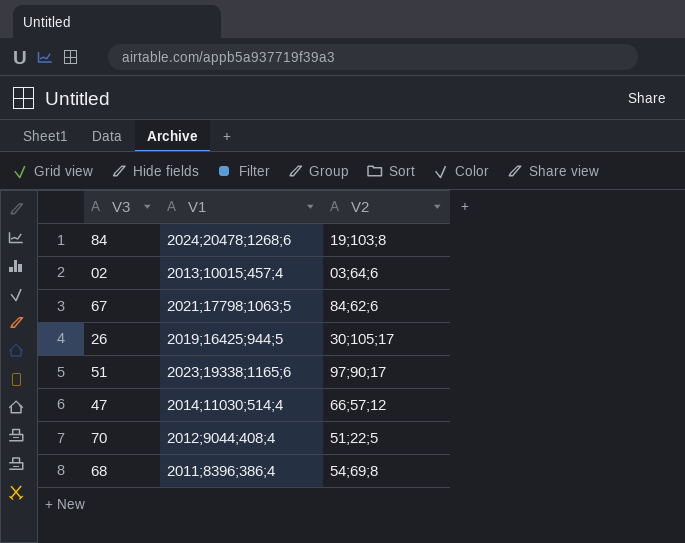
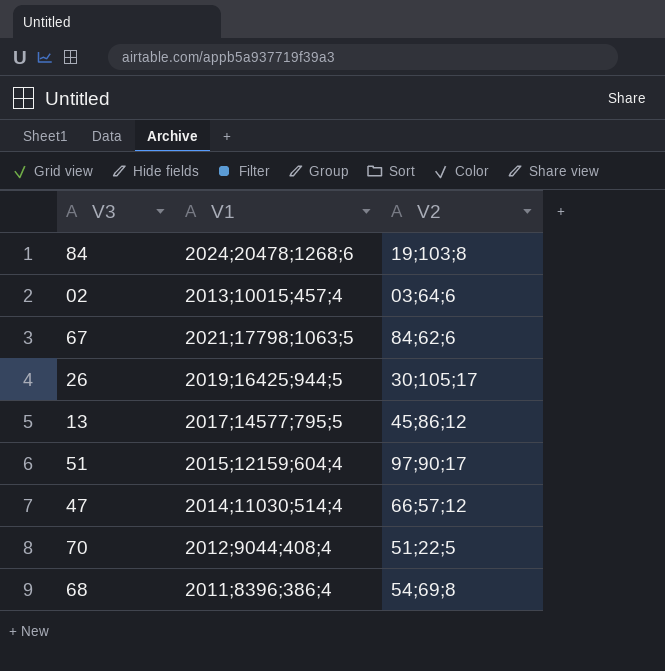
row 13: none -> 2017;14577;795;5 | 45;86;12
51 | V1: 2023;19338;1165;6 -> 2015;12159;604;4

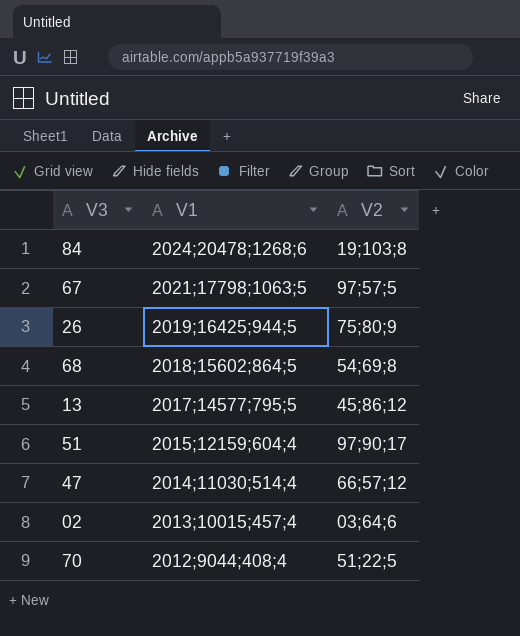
row order: none -> V1 descending
67 | V2: 84;62;6 -> 97;57;5
26 | V2: 30;105;17 -> 75;80;9
68 | V1: 2011;8396;386;4 -> 2018;15602;864;5

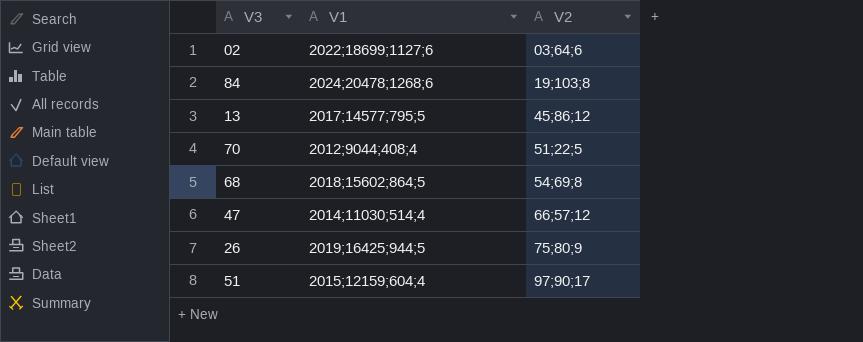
row order: V1 descending -> V2 ascending
row 67: 2021;17798;1063;5 | 97;57;5 -> none
02 | V1: 2013;10015;457;4 -> 2022;18699;1127;6

